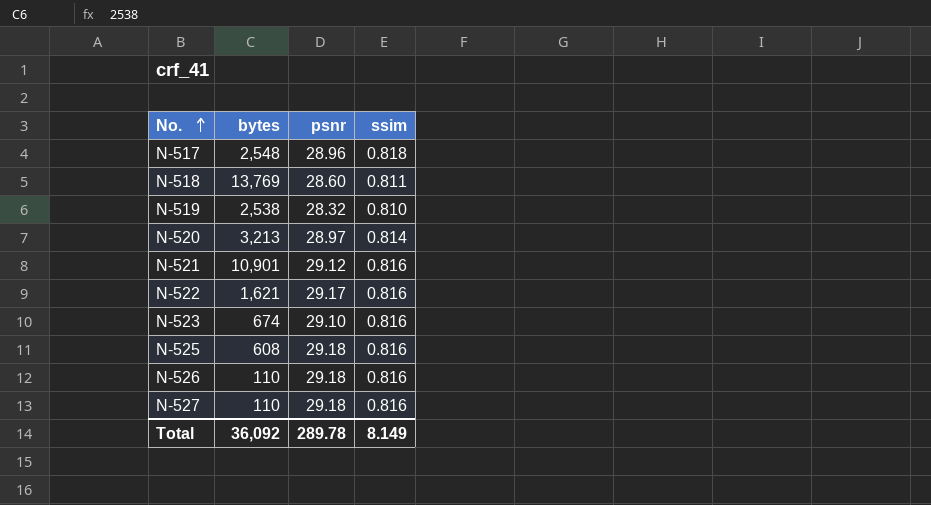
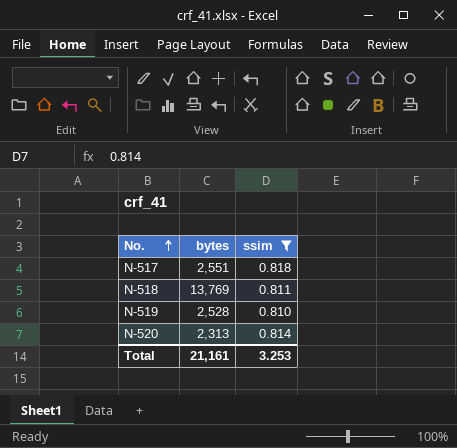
filter: none -> ssim != 0.816
column psnr | position: 3 -> none
N-517 | bytes: 2,548 -> 2,551
N-519 | bytes: 2,538 -> 2,528
N-520 | bytes: 3,213 -> 2,313
Total | bytes: 36,092 -> 21,161
Total | ssim: 8.149 -> 3.253

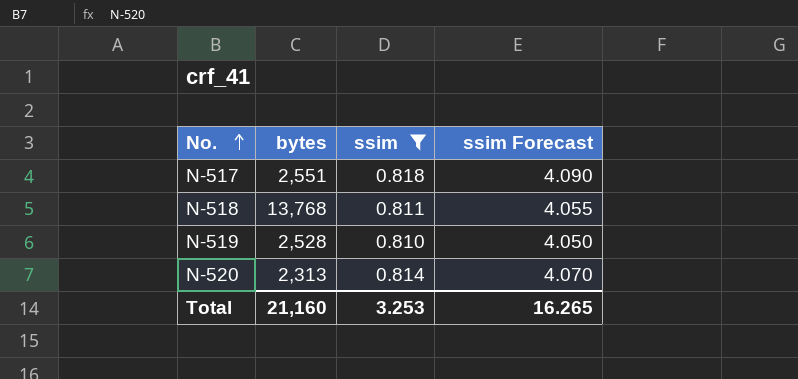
column ssim Forecast | formula: none -> [ssim] * 5
N-518 | bytes: 13,769 -> 13,768
Total | bytes: 21,161 -> 21,160

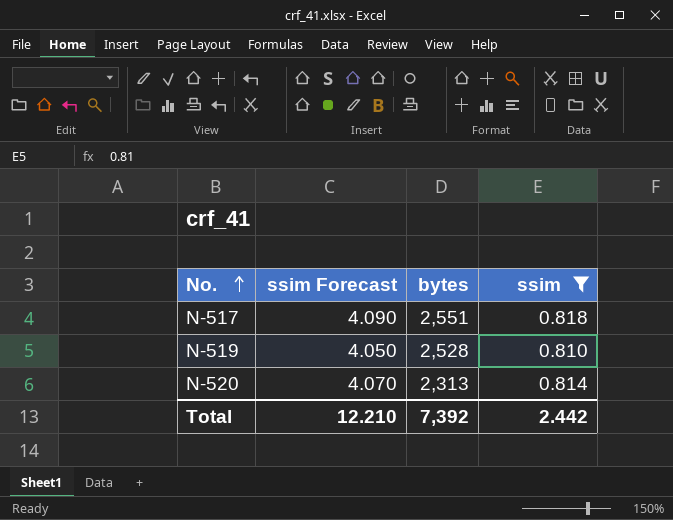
column ssim Forecast | position: 4 -> 2
row N-518: 13,768 | 0.811 | 4.055 -> none
Total | ssim Forecast: 16.265 -> 12.210
Total | bytes: 21,160 -> 7,392
Total | ssim: 3.253 -> 2.442

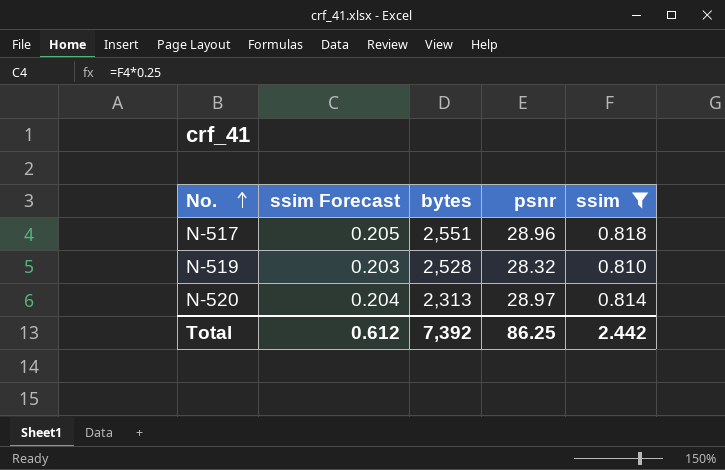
column ssim Forecast | formula: [ssim] * 5 -> [ssim] * 0.25
column psnr | position: none -> 4
Total | ssim Forecast: 12.210 -> 0.612

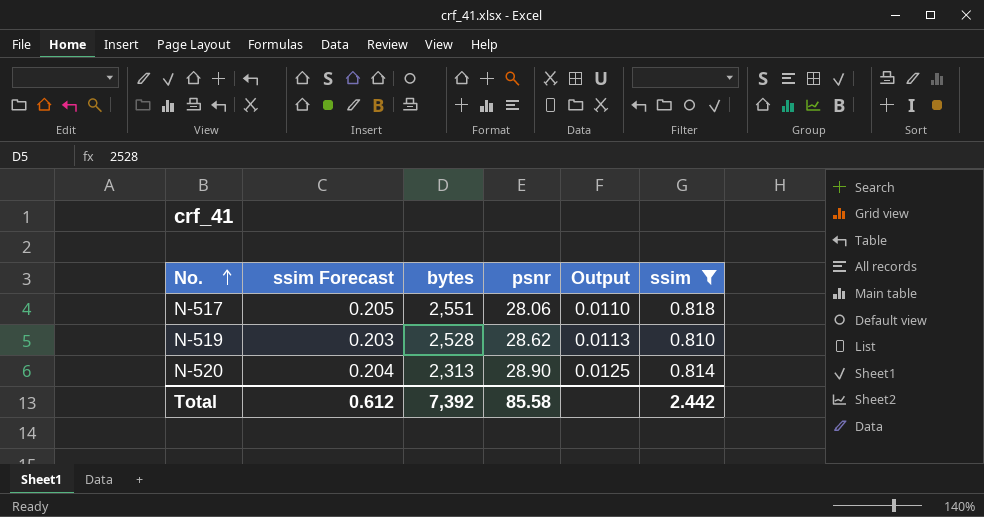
column Output | formula: none -> [psnr] / [bytes]
N-517 | psnr: 28.96 -> 28.06
N-519 | psnr: 28.32 -> 28.62
N-520 | psnr: 28.97 -> 28.90
Total | psnr: 86.25 -> 85.58

